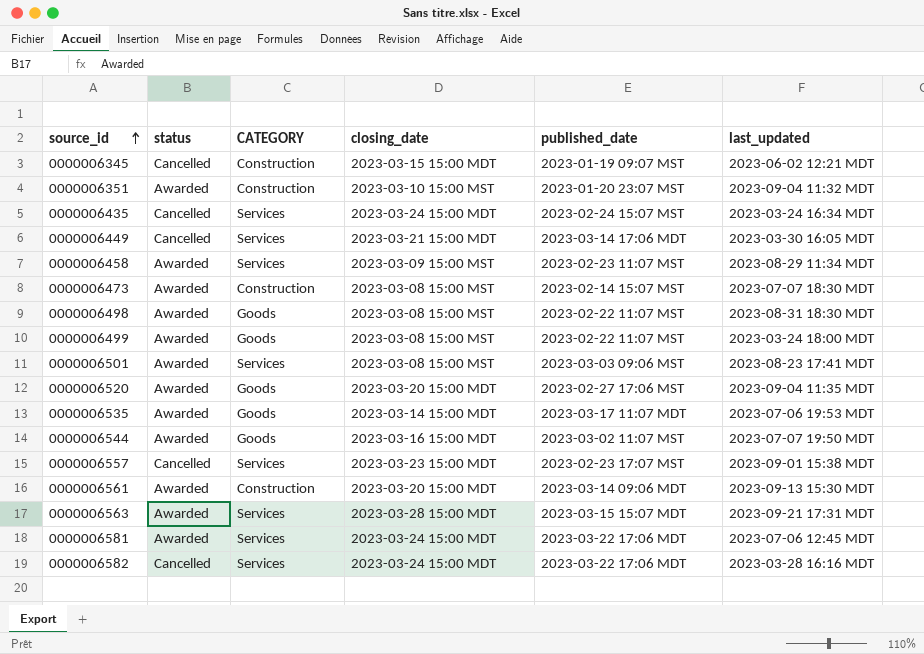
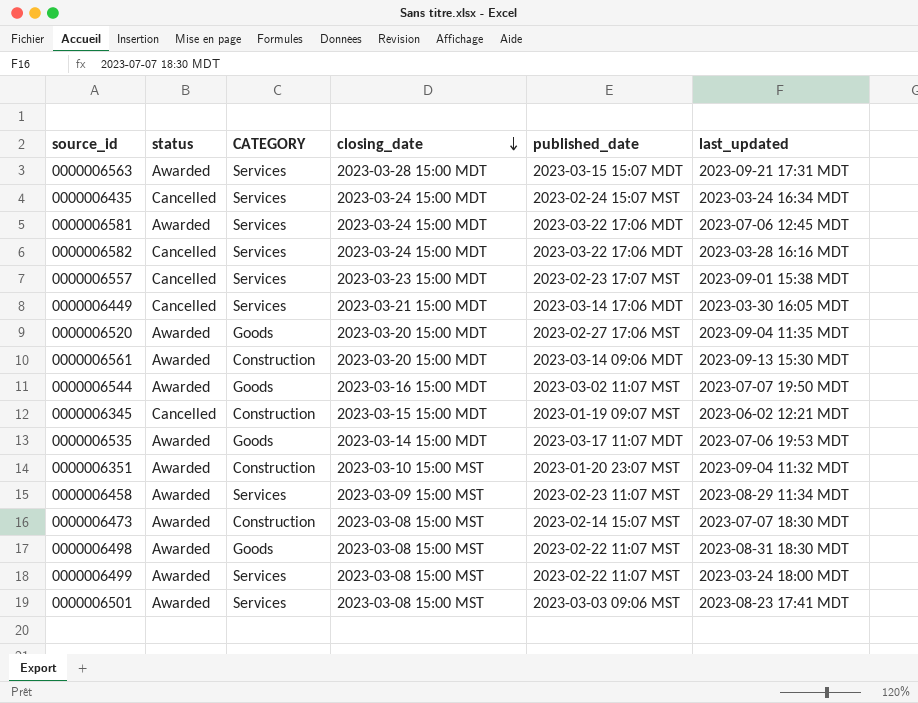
row order: source_id ascending -> closing_date descending
0000006499 | CATEGORY: Goods -> Services

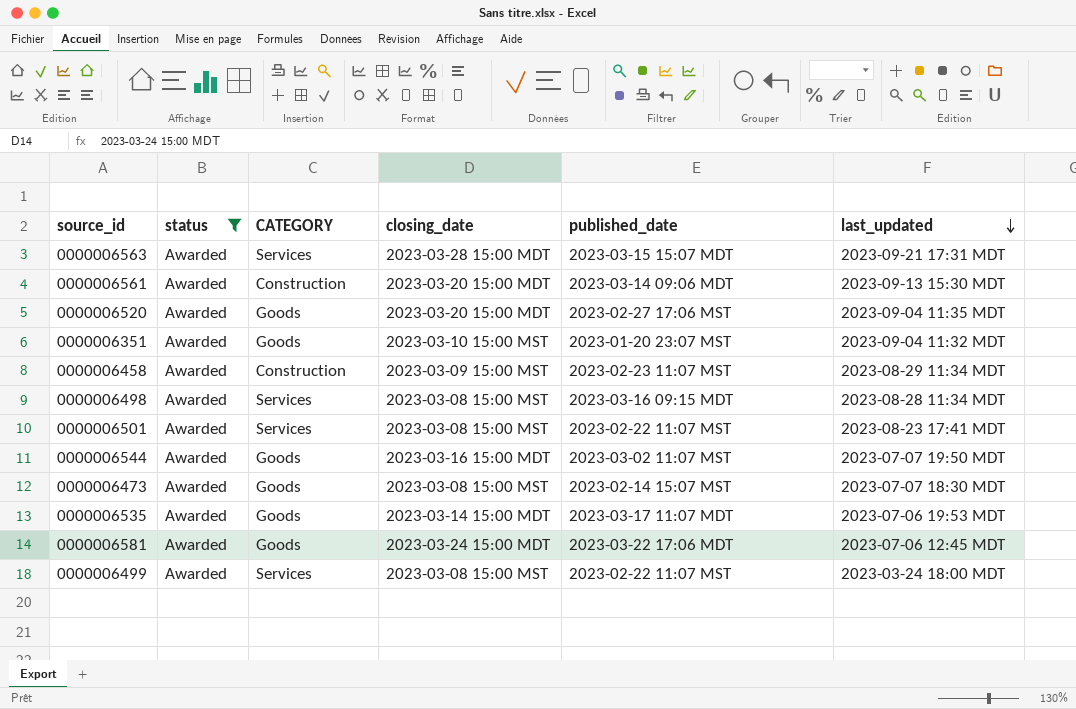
filter: none -> status = Awarded
row order: closing_date descending -> last_updated descending
0000006351 | CATEGORY: Construction -> Goods
0000006458 | CATEGORY: Services -> Construction
0000006498 | CATEGORY: Goods -> Services
0000006498 | published_date: 2023-02-22 11:07 MST -> 2023-03-16 09:15 MDT
0000006498 | last_updated: 2023-08-31 18:30 MDT -> 2023-08-28 11:34 MDT
0000006501 | published_date: 2023-03-03 09:06 MST -> 2023-02-22 11:07 MST
0000006473 | CATEGORY: Construction -> Goods
0000006581 | CATEGORY: Services -> Goods

